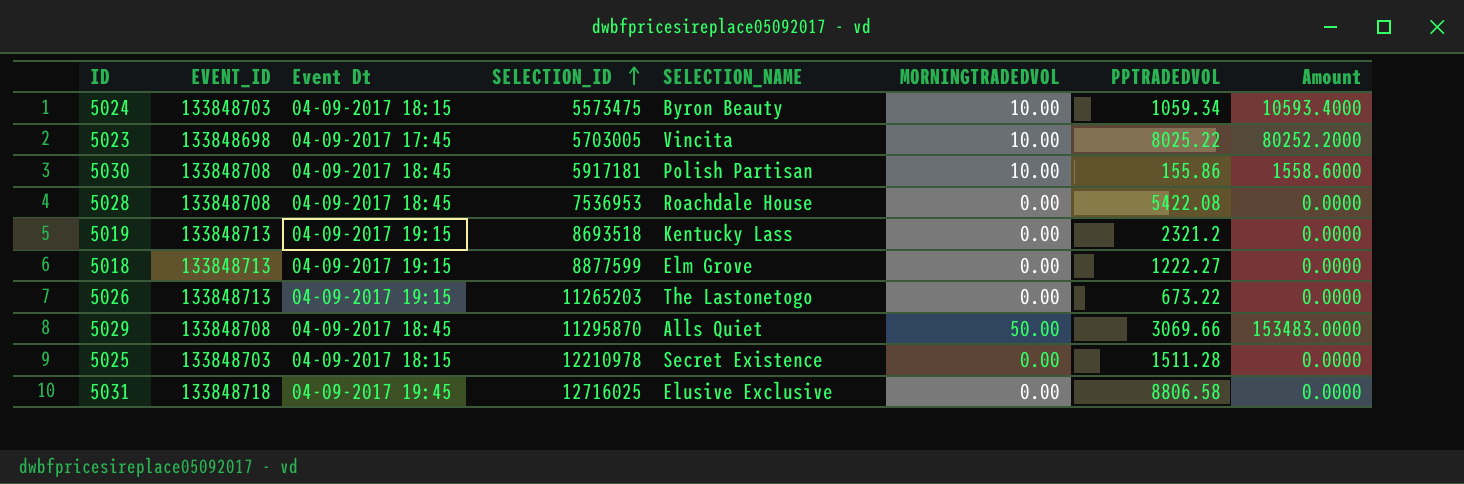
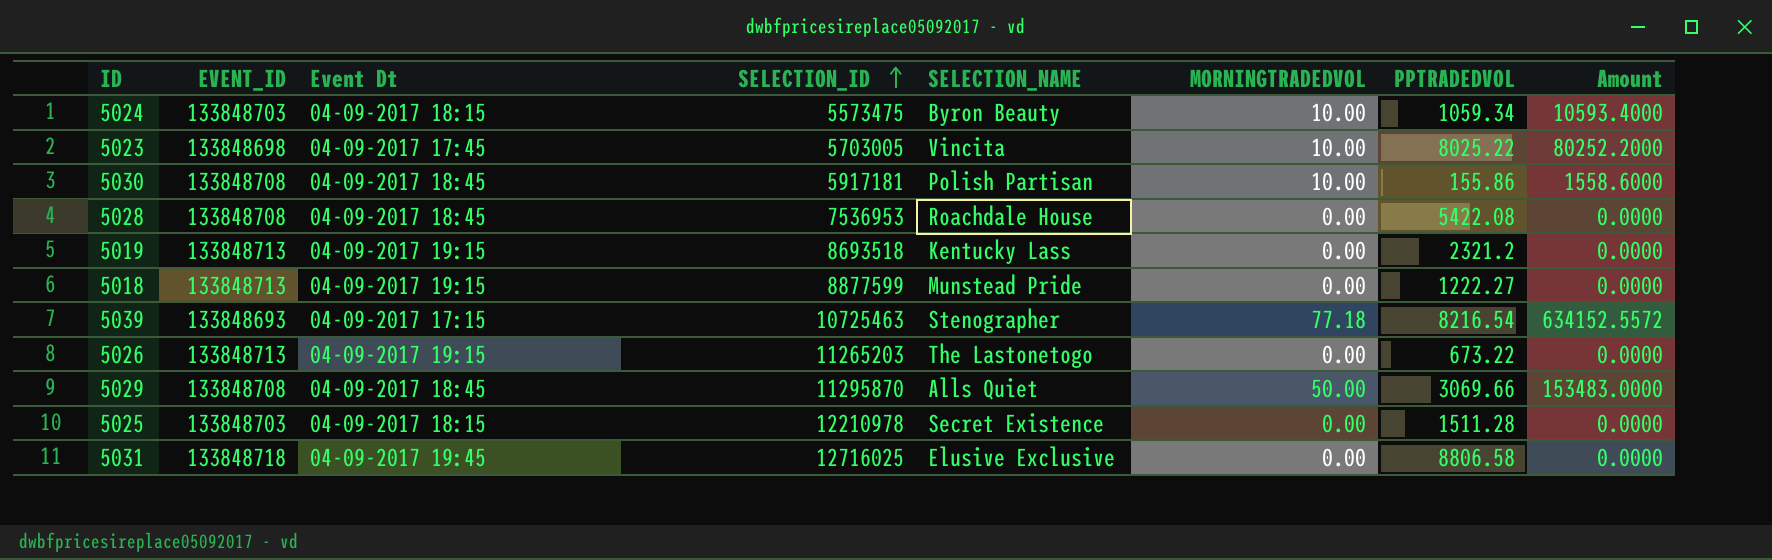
5018 | SELECTION_NAME: Elm Grove -> Munstead Pride
row 5039: none -> 133848693 | 04-09-2017 17:15 | 10725463 | Stenographer | 77.18 | 8216.54 | 634152.5572

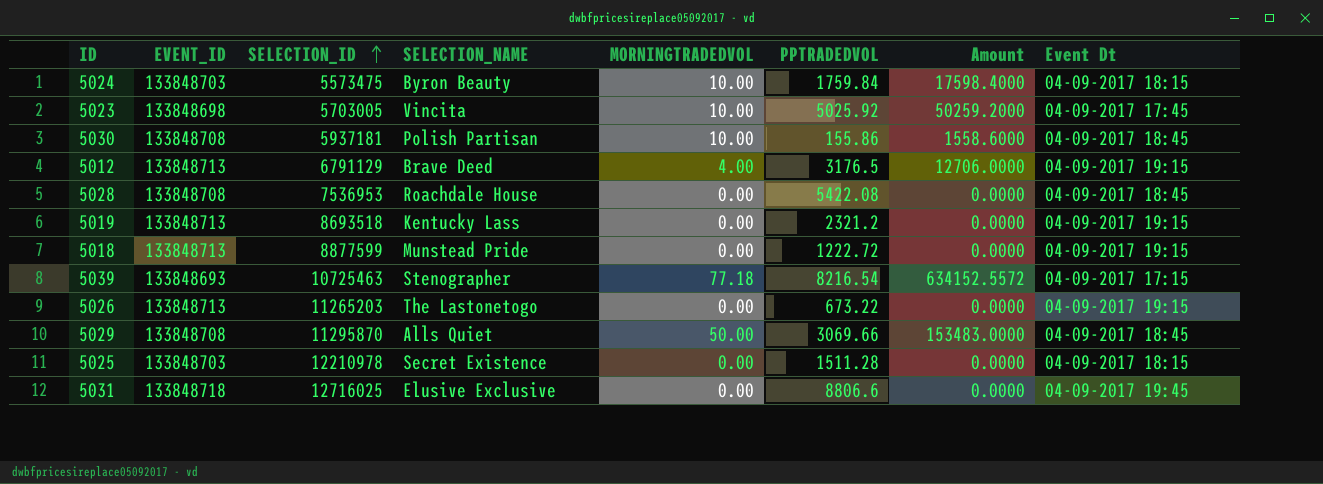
column Event Dt | position: 3 -> 8
5024 | PPTRADEDVOL: 1059.34 -> 1759.84
5024 | Amount: 10593.4000 -> 17598.4000
5023 | PPTRADEDVOL: 8025.22 -> 5025.92
5023 | Amount: 80252.2000 -> 50259.2000
5030 | SELECTION_ID: 5917181 -> 5937181
row 5012: none -> 133848713 | 6791129 | Brave Deed | 4.00 | 3176.5 | 12706.0000 | 04-09-2017 19:15
5018 | PPTRADEDVOL: 1222.27 -> 1222.72
5031 | PPTRADEDVOL: 8806.58 -> 8806.6

